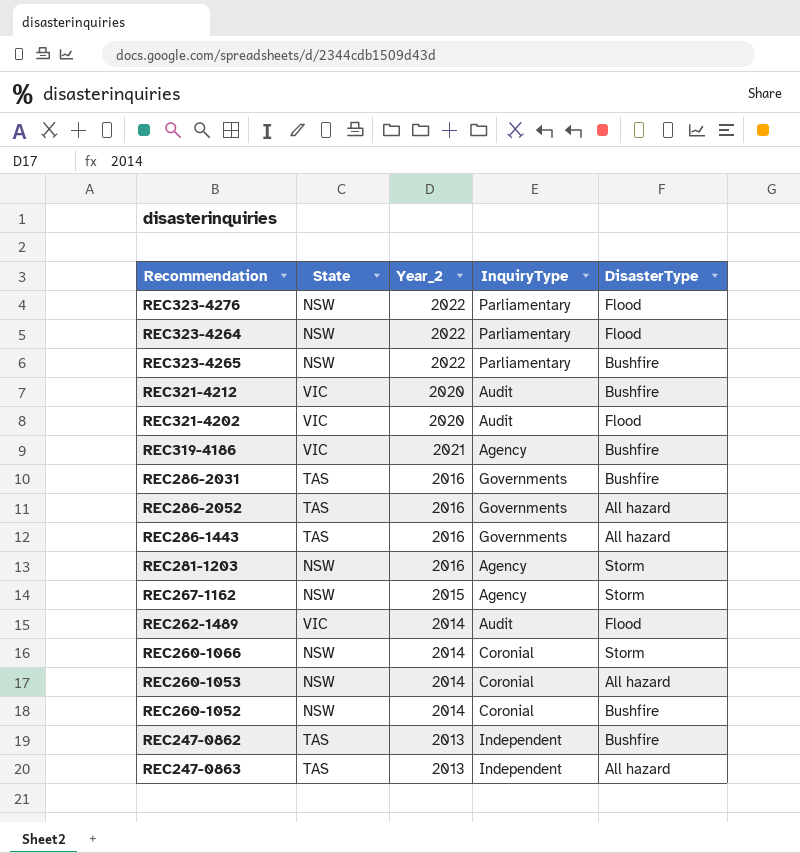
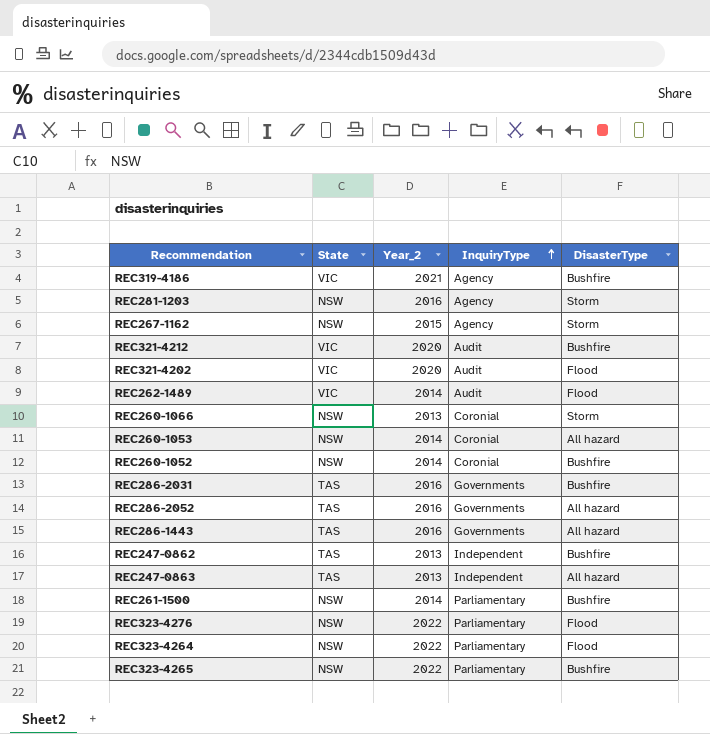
row order: none -> InquiryType ascending
REC260-1066 | Year_2: 2014 -> 2013
row REC261-1500: none -> NSW | 2014 | Parliamentary | Bushfire

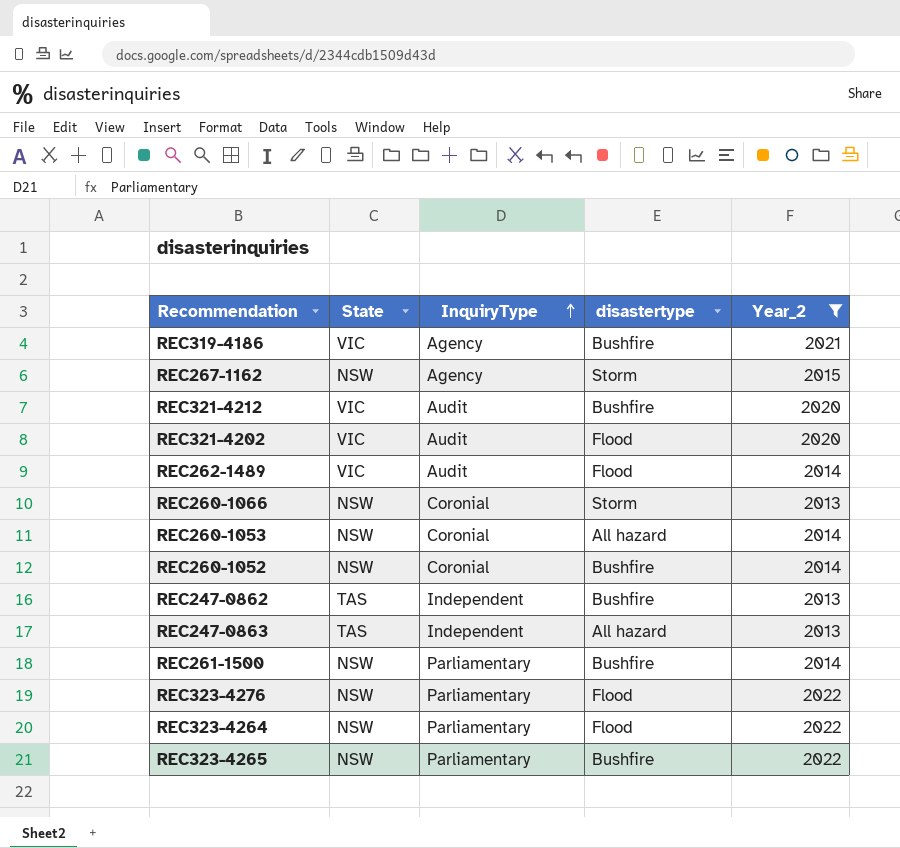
filter: none -> Year_2 != 2016
column name: DisasterType -> disastertype
column Year_2 | position: 3 -> 5

